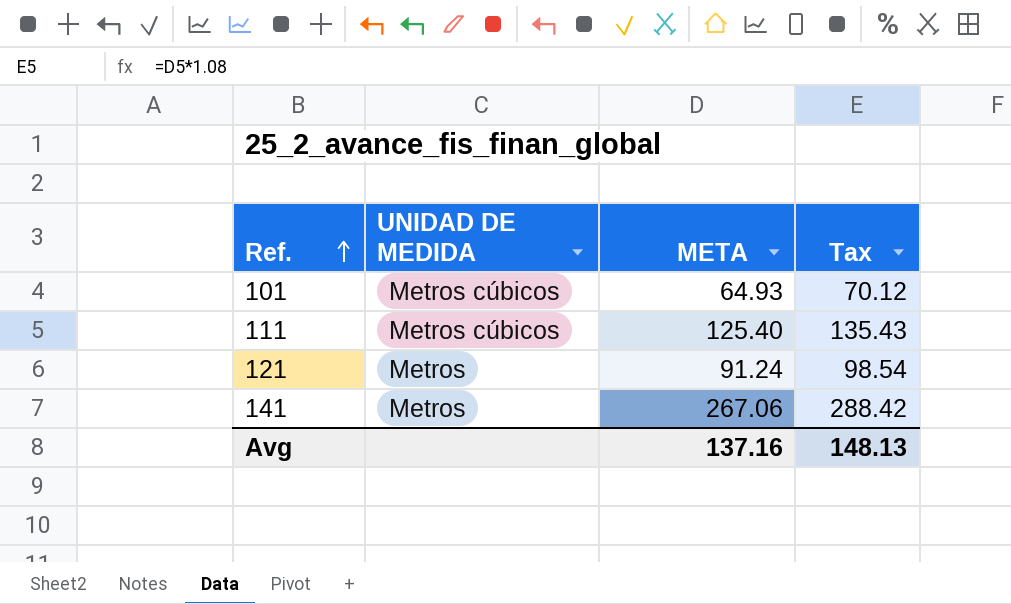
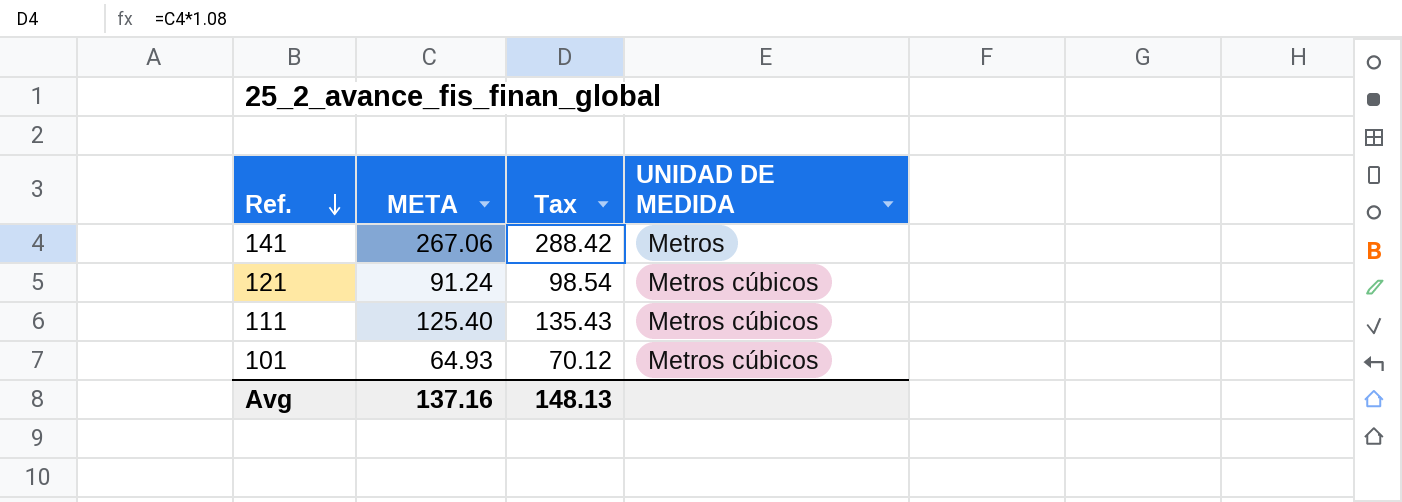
row order: Ref. ascending -> Ref. descending
column UNIDAD DE MEDIDA | position: 2 -> 4
121 | UNIDAD DE MEDIDA: Metros -> Metros cúbicos

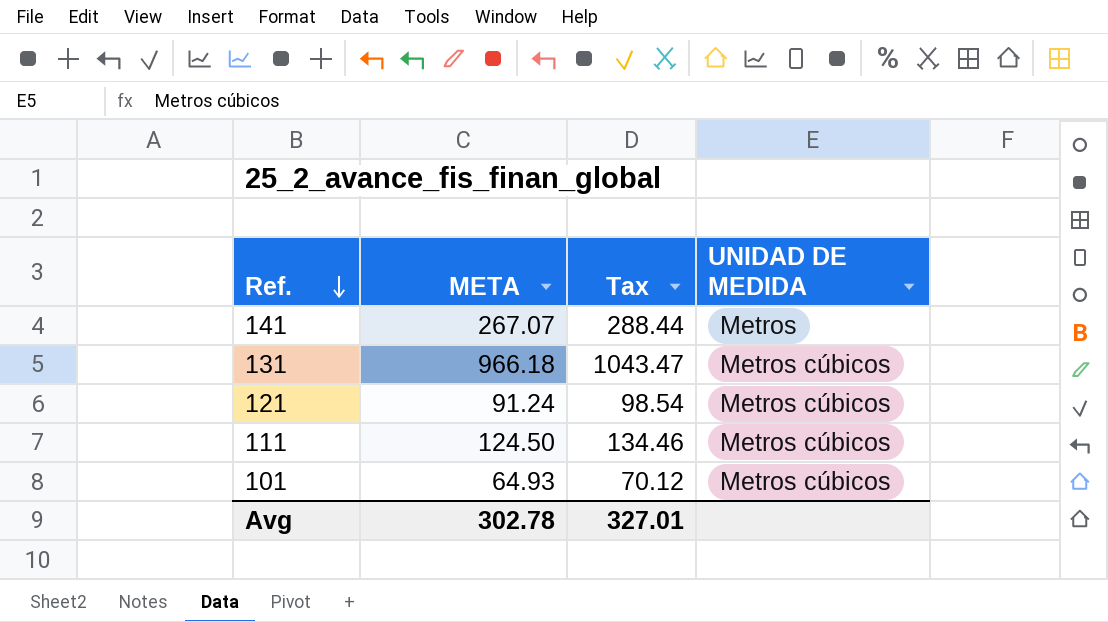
141 | META: 267.06 -> 267.07
141 | Tax: 288.42 -> 288.44
row 131: none -> 966.18 | 1043.47 | Metros cúbicos
111 | META: 125.40 -> 124.50
111 | Tax: 135.43 -> 134.46
Avg | META: 137.16 -> 302.78
Avg | Tax: 148.13 -> 327.01

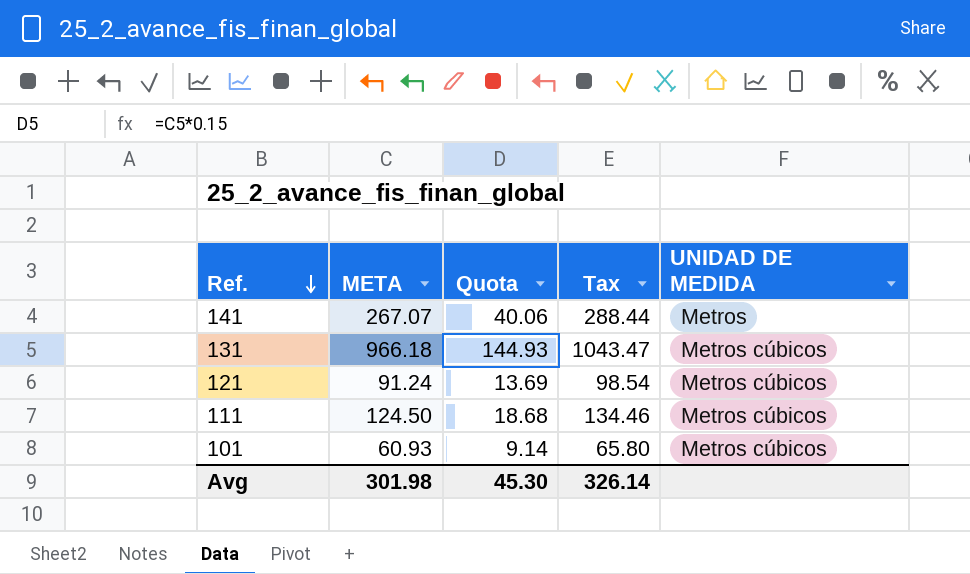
column Quota | formula: none -> [META] * 0.15
101 | META: 64.93 -> 60.93
101 | Tax: 70.12 -> 65.80
Avg | META: 302.78 -> 301.98
Avg | Tax: 327.01 -> 326.14

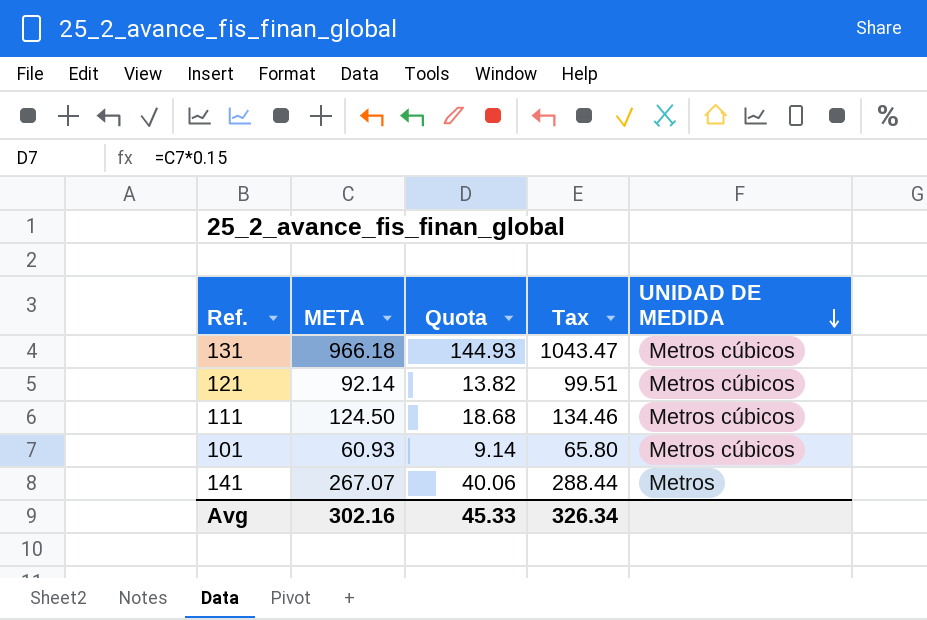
row order: Ref. descending -> UNIDAD DE MEDIDA descending
121 | META: 91.24 -> 92.14
121 | Quota: 13.69 -> 13.82
121 | Tax: 98.54 -> 99.51
Avg | META: 301.98 -> 302.16
Avg | Quota: 45.30 -> 45.33
Avg | Tax: 326.14 -> 326.34

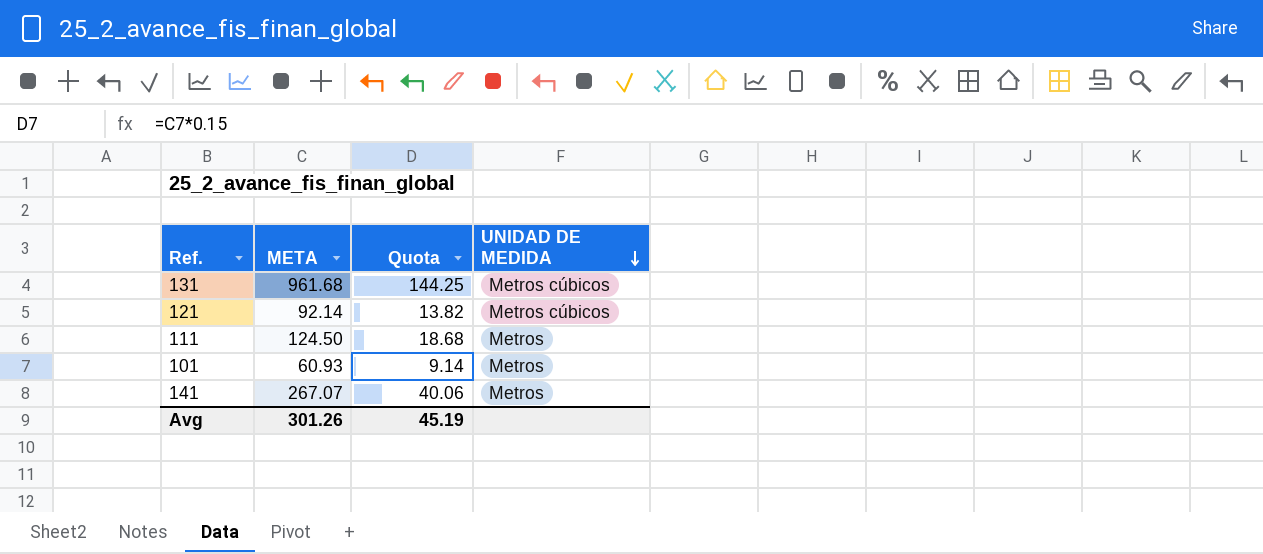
column Tax | formula: [META] * 1.08 -> none
131 | META: 966.18 -> 961.68
131 | Quota: 144.93 -> 144.25
111 | UNIDAD DE MEDIDA: Metros cúbicos -> Metros
101 | UNIDAD DE MEDIDA: Metros cúbicos -> Metros
Avg | META: 302.16 -> 301.26
Avg | Quota: 45.33 -> 45.19

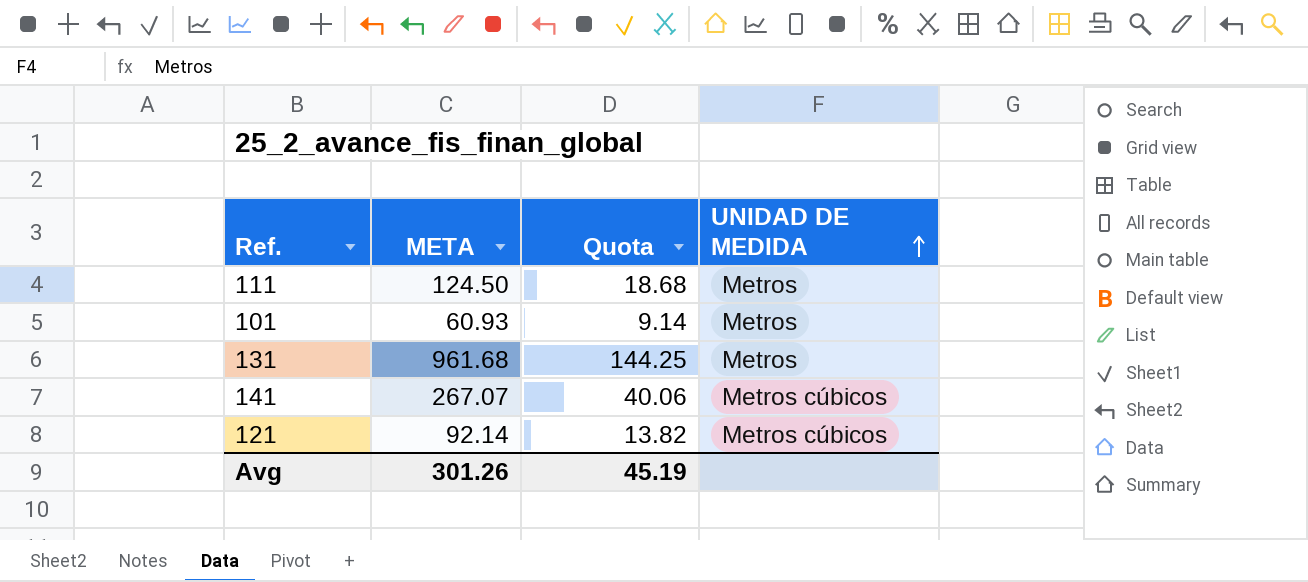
row order: UNIDAD DE MEDIDA descending -> UNIDAD DE MEDIDA ascending
131 | UNIDAD DE MEDIDA: Metros cúbicos -> Metros
141 | UNIDAD DE MEDIDA: Metros -> Metros cúbicos

